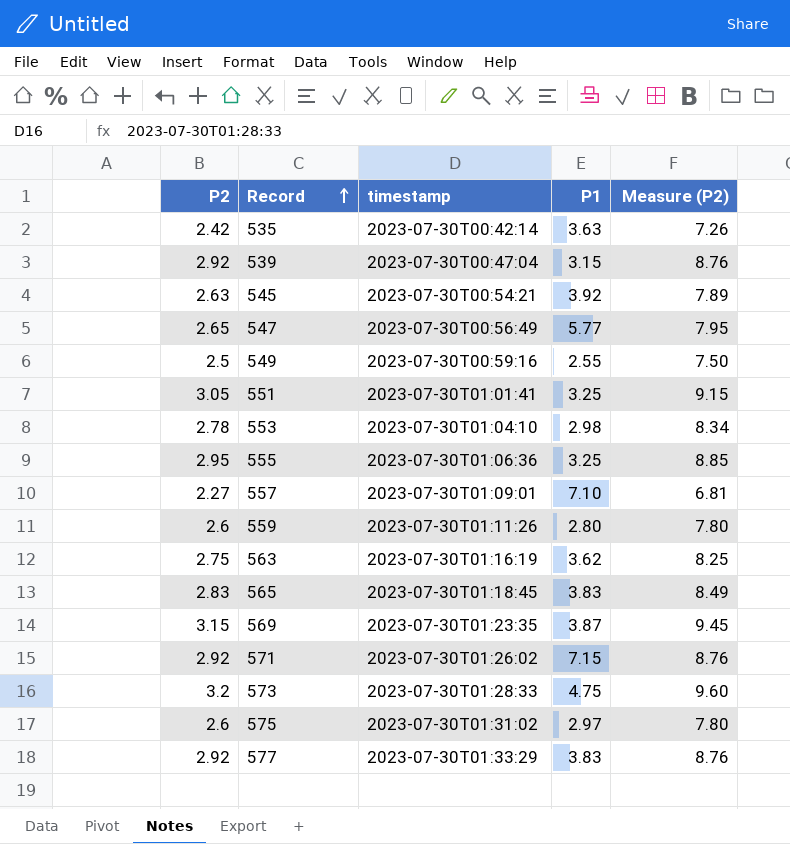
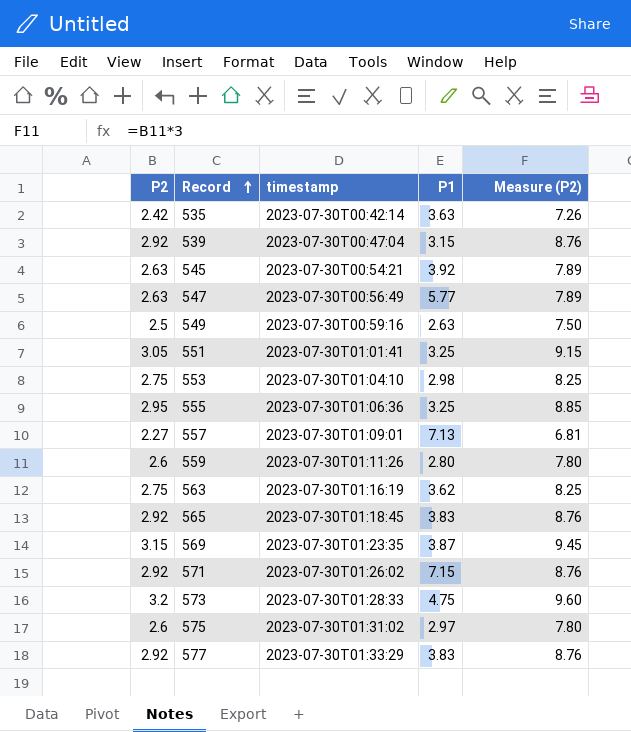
547 | P2: 2.65 -> 2.63
547 | Measure (P2): 7.95 -> 7.89
549 | P1: 2.55 -> 2.63
553 | P2: 2.78 -> 2.75
553 | Measure (P2): 8.34 -> 8.25
557 | P1: 7.10 -> 7.13
565 | P2: 2.83 -> 2.92
565 | Measure (P2): 8.49 -> 8.76

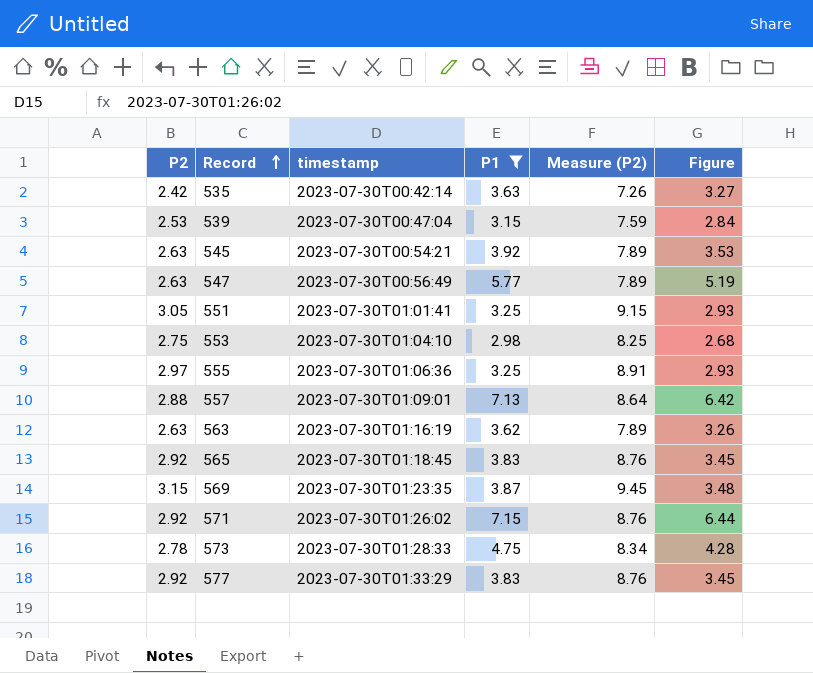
filter: none -> P1 >= 2.98
column Figure | formula: none -> [P1] * 0.9
539 | P2: 2.92 -> 2.53
539 | Measure (P2): 8.76 -> 7.59
555 | P2: 2.95 -> 2.97
555 | Measure (P2): 8.85 -> 8.91
557 | P2: 2.27 -> 2.88
557 | Measure (P2): 6.81 -> 8.64
563 | P2: 2.75 -> 2.63
563 | Measure (P2): 8.25 -> 7.89
573 | P2: 3.2 -> 2.78
573 | Measure (P2): 9.60 -> 8.34

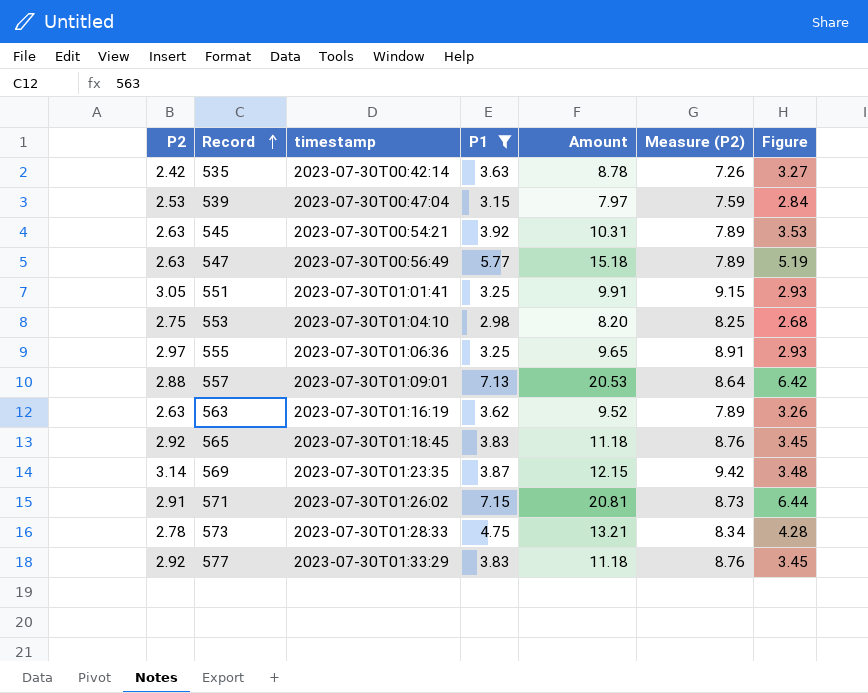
column Amount | formula: none -> [P2] * [P1]
569 | P2: 3.15 -> 3.14
569 | Measure (P2): 9.45 -> 9.42
571 | P2: 2.92 -> 2.91
571 | Measure (P2): 8.76 -> 8.73

